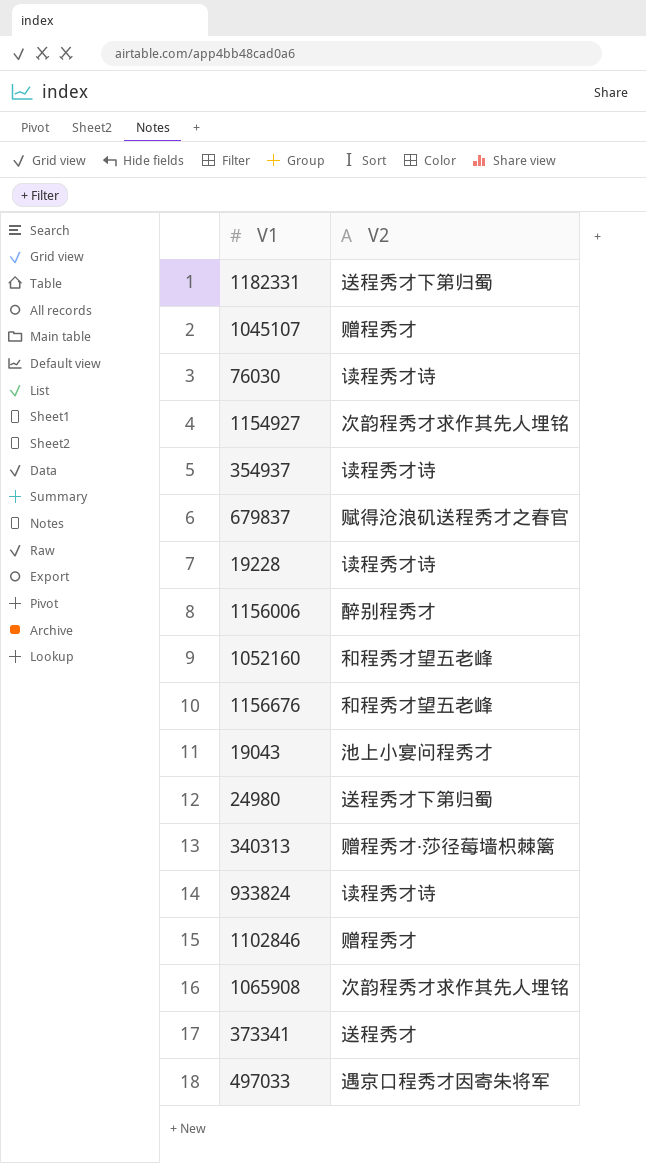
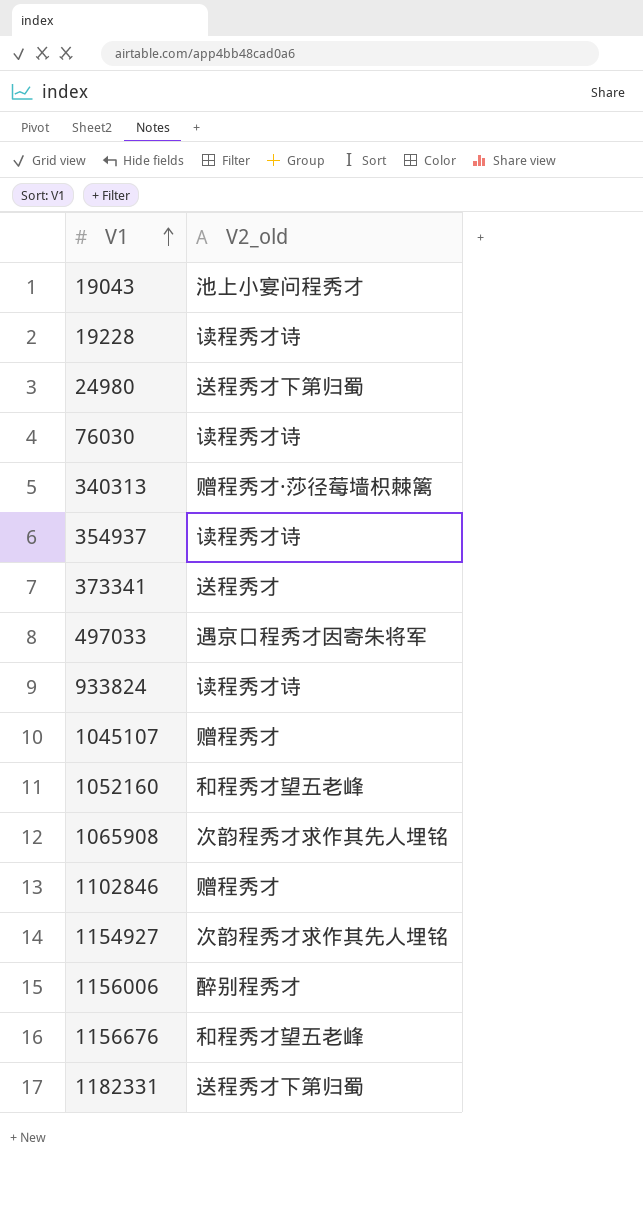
row order: none -> V1 ascending
column name: V2 -> V2_old
row 679837: 赋得沧浪矶送程秀才之春官 -> none

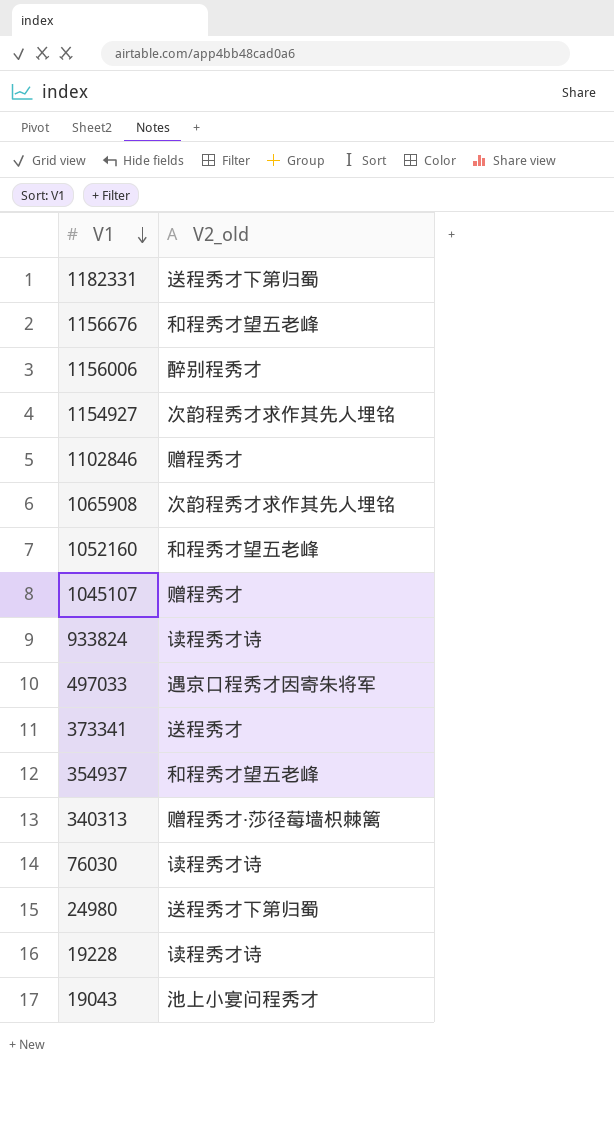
row order: V1 ascending -> V1 descending
354937 | V2_old: 读程秀才诗 -> 和程秀才望五老峰

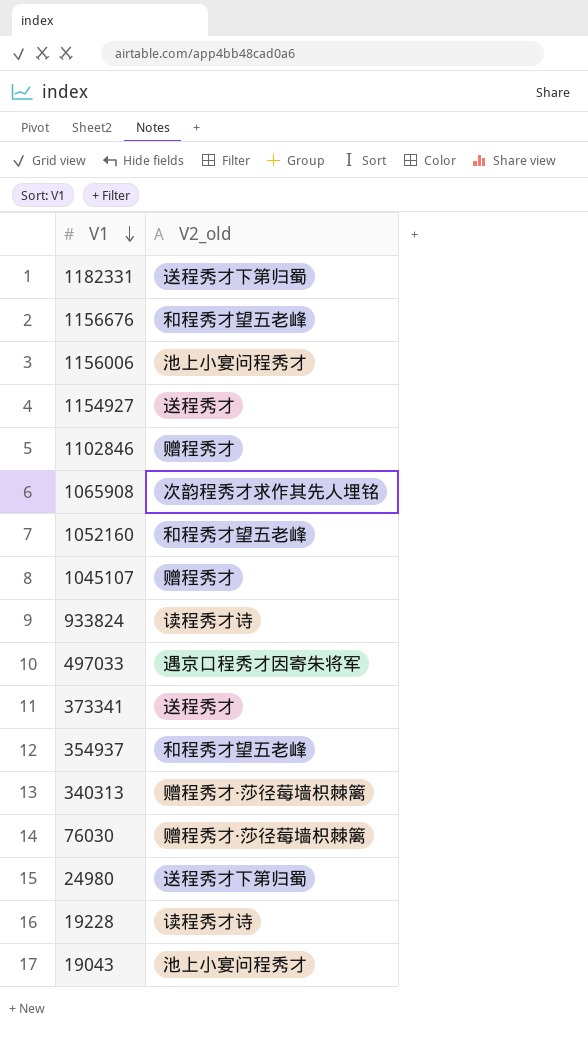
1156006 | V2_old: 醉别程秀才 -> 池上小宴问程秀才
1154927 | V2_old: 次韵程秀才求作其先人埋铭 -> 送程秀才
76030 | V2_old: 读程秀才诗 -> 赠程秀才·莎径莓墙枳棘篱

